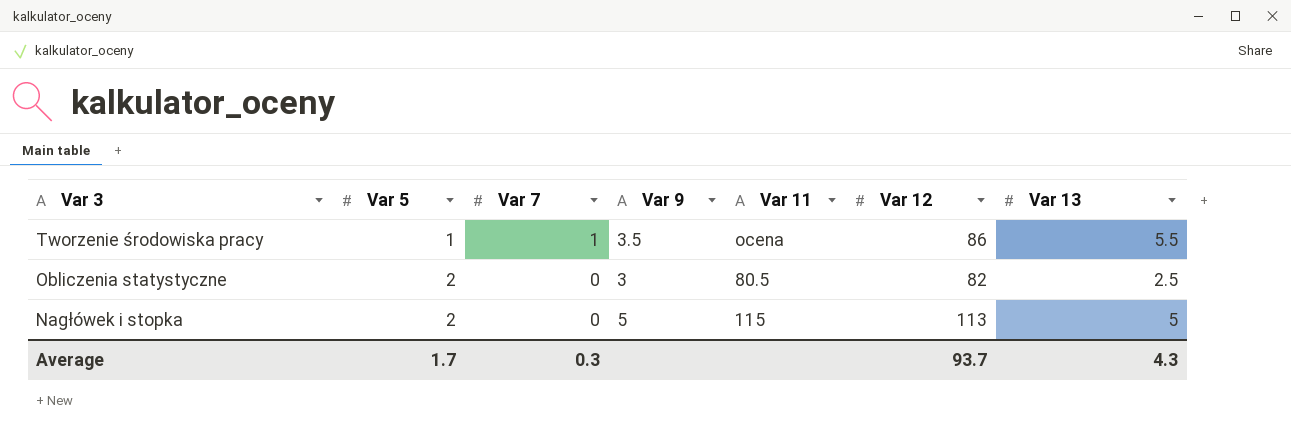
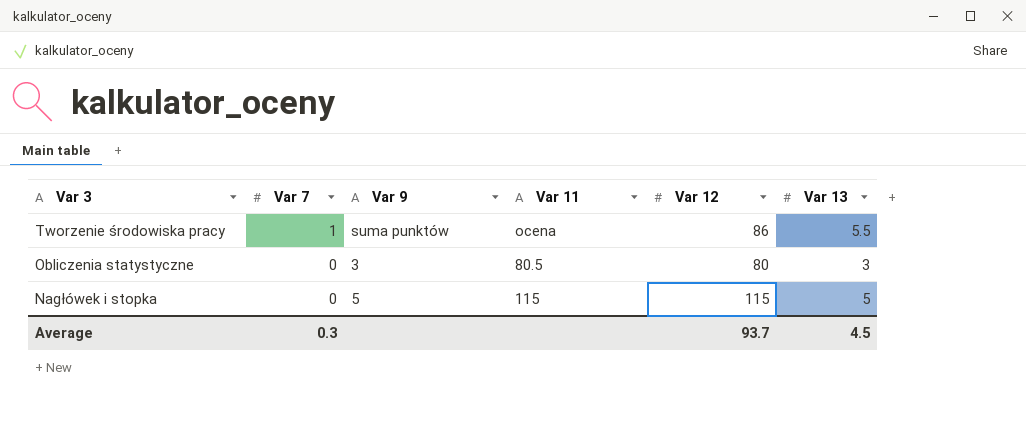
column Var 5 | position: 2 -> none
Tworzenie środowiska pracy | Var 9: 3.5 -> suma punktów
Obliczenia statystyczne | Var 12: 82 -> 80
Obliczenia statystyczne | Var 13: 2.5 -> 3
Nagłówek i stopka | Var 12: 113 -> 115
Average | Var 13: 4.3 -> 4.5

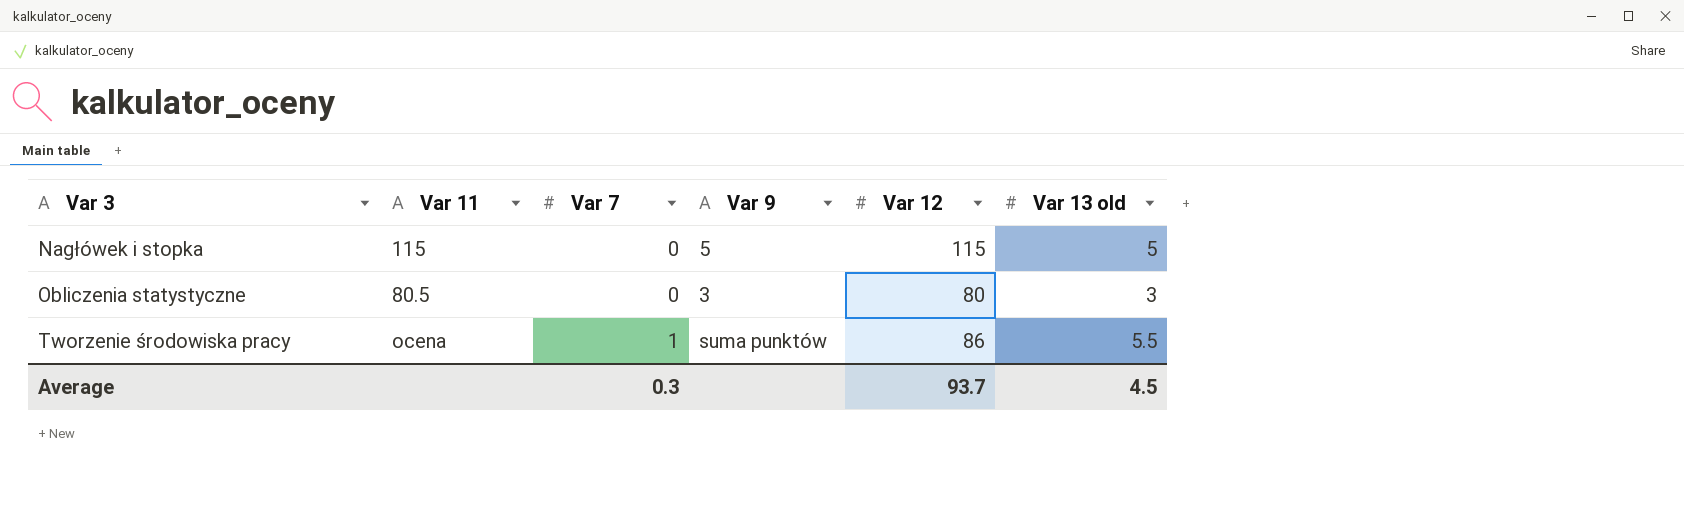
row order: Var 3 descending -> Var 3 ascending
column Var 11 | position: 4 -> 2
column name: Var 13 -> Var 13 old

